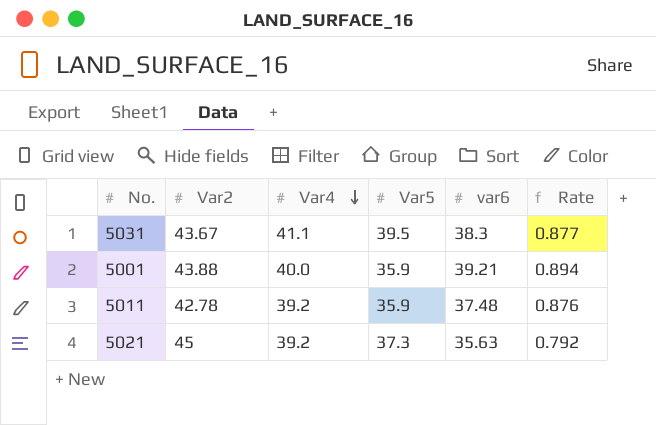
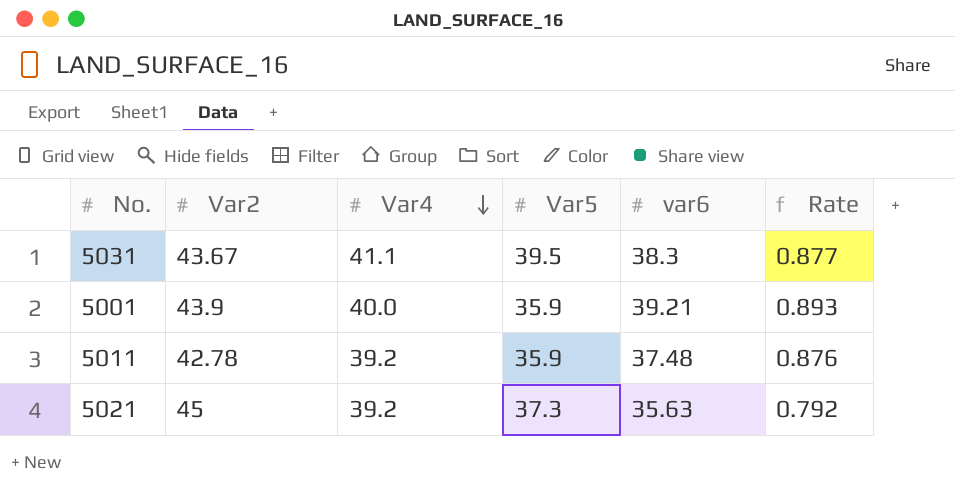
5001 | Var2: 43.88 -> 43.9
5001 | Rate: 0.894 -> 0.893

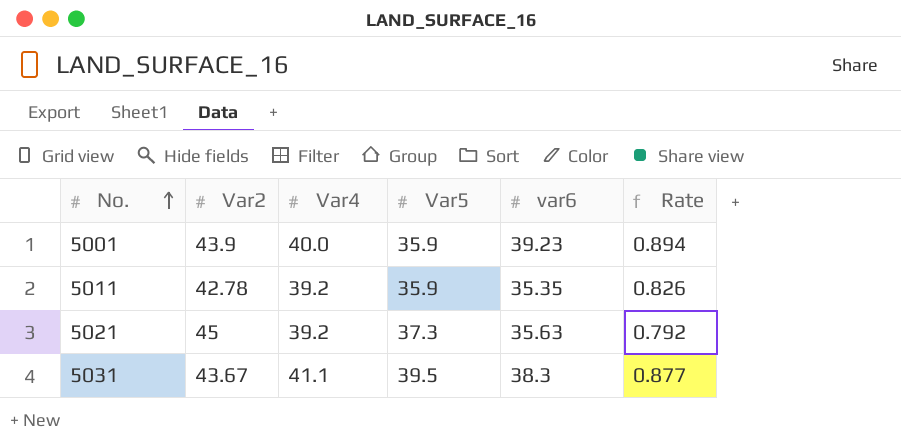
row order: Var4 descending -> No. ascending
5001 | var6: 39.21 -> 39.23
5001 | Rate: 0.893 -> 0.894
5011 | var6: 37.48 -> 35.35
5011 | Rate: 0.876 -> 0.826

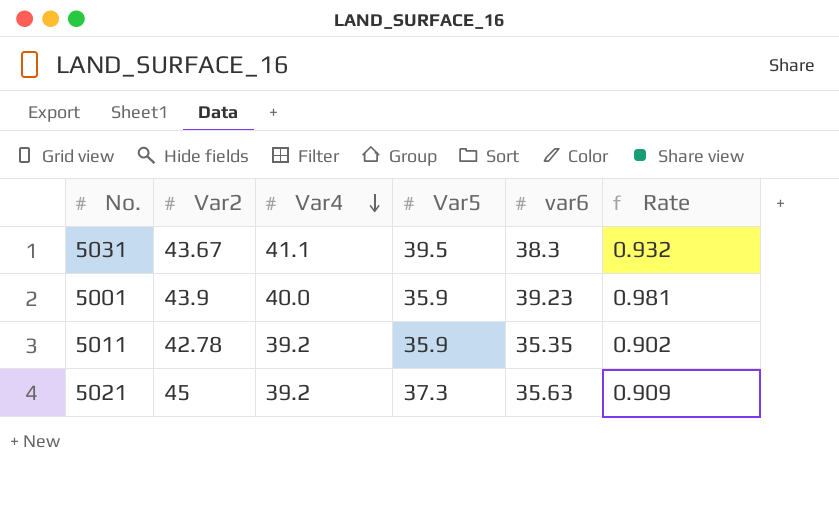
row order: No. ascending -> Var4 descending
column Rate | formula: [var6] / [Var2] -> [var6] / [Var4]

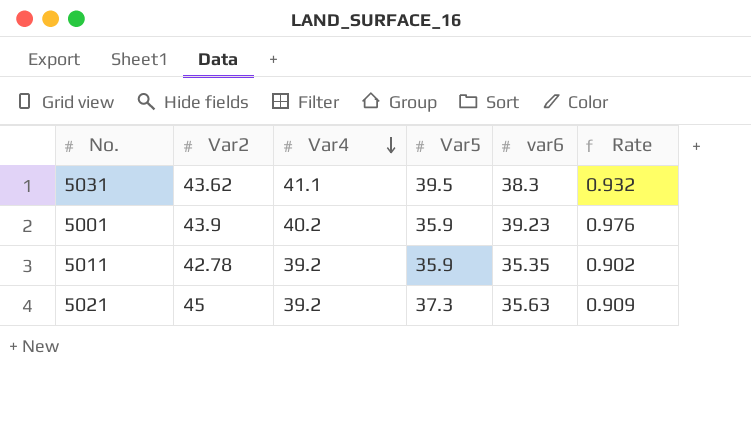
5031 | Var2: 43.67 -> 43.62
5001 | Var4: 40.0 -> 40.2
5001 | Rate: 0.981 -> 0.976

